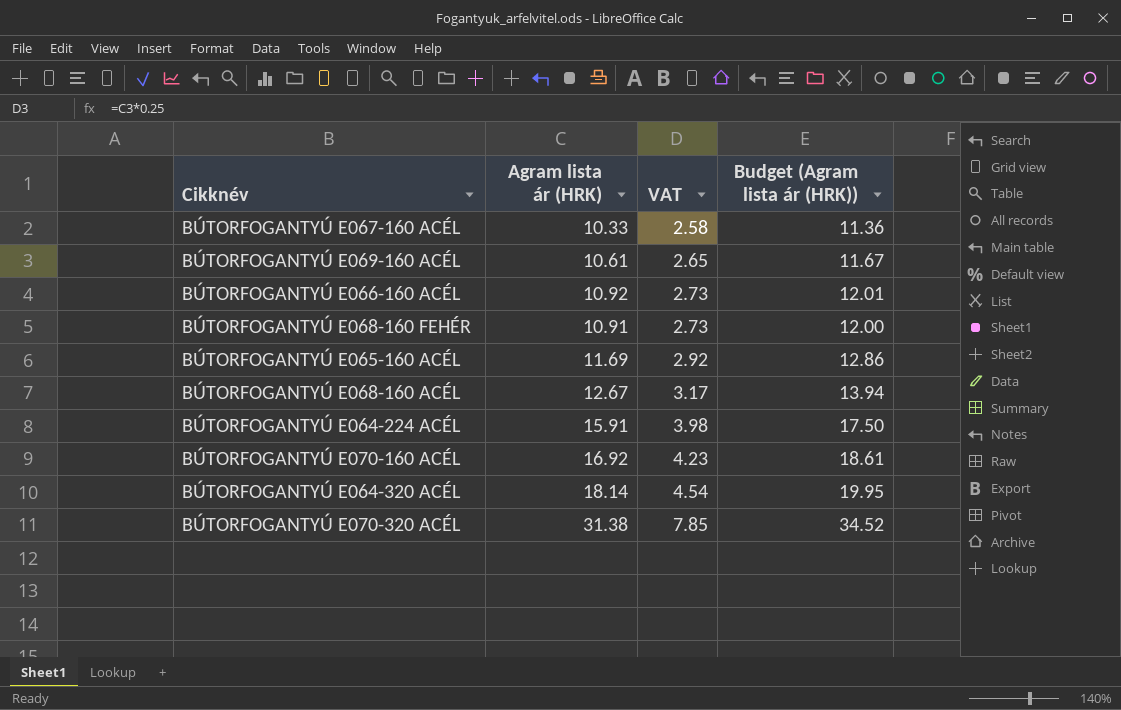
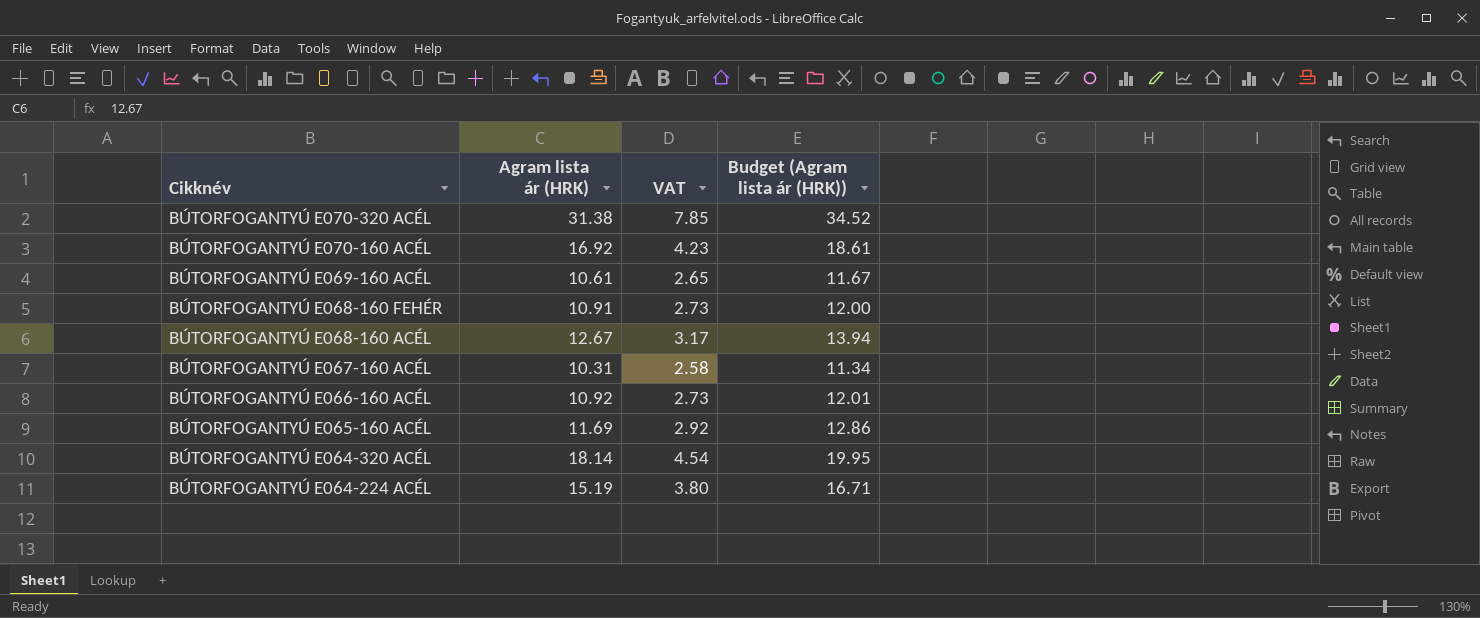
row order: VAT ascending -> Cikknév descending
BÚTORFOGANTYÚ E067-160 ACÉL | Agram lista ár (HRK): 10.33 -> 10.31
BÚTORFOGANTYÚ E067-160 ACÉL | Budget (Agram lista ár (HRK)): 11.36 -> 11.34
BÚTORFOGANTYÚ E064-224 ACÉL | Agram lista ár (HRK): 15.91 -> 15.19
BÚTORFOGANTYÚ E064-224 ACÉL | VAT: 3.98 -> 3.80
BÚTORFOGANTYÚ E064-224 ACÉL | Budget (Agram lista ár (HRK)): 17.50 -> 16.71

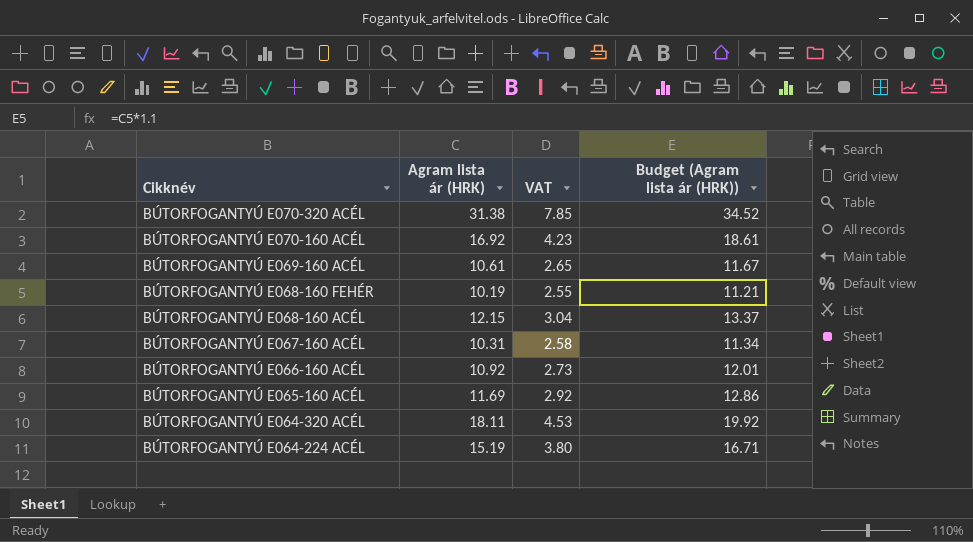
BÚTORFOGANTYÚ E068-160 FEHÉR | Agram lista ár (HRK): 10.91 -> 10.19
BÚTORFOGANTYÚ E068-160 FEHÉR | VAT: 2.73 -> 2.55
BÚTORFOGANTYÚ E068-160 FEHÉR | Budget (Agram lista ár (HRK)): 12.00 -> 11.21
BÚTORFOGANTYÚ E068-160 ACÉL | Agram lista ár (HRK): 12.67 -> 12.15
BÚTORFOGANTYÚ E068-160 ACÉL | VAT: 3.17 -> 3.04
BÚTORFOGANTYÚ E068-160 ACÉL | Budget (Agram lista ár (HRK)): 13.94 -> 13.37
BÚTORFOGANTYÚ E064-320 ACÉL | Agram lista ár (HRK): 18.14 -> 18.11
BÚTORFOGANTYÚ E064-320 ACÉL | VAT: 4.54 -> 4.53
BÚTORFOGANTYÚ E064-320 ACÉL | Budget (Agram lista ár (HRK)): 19.95 -> 19.92

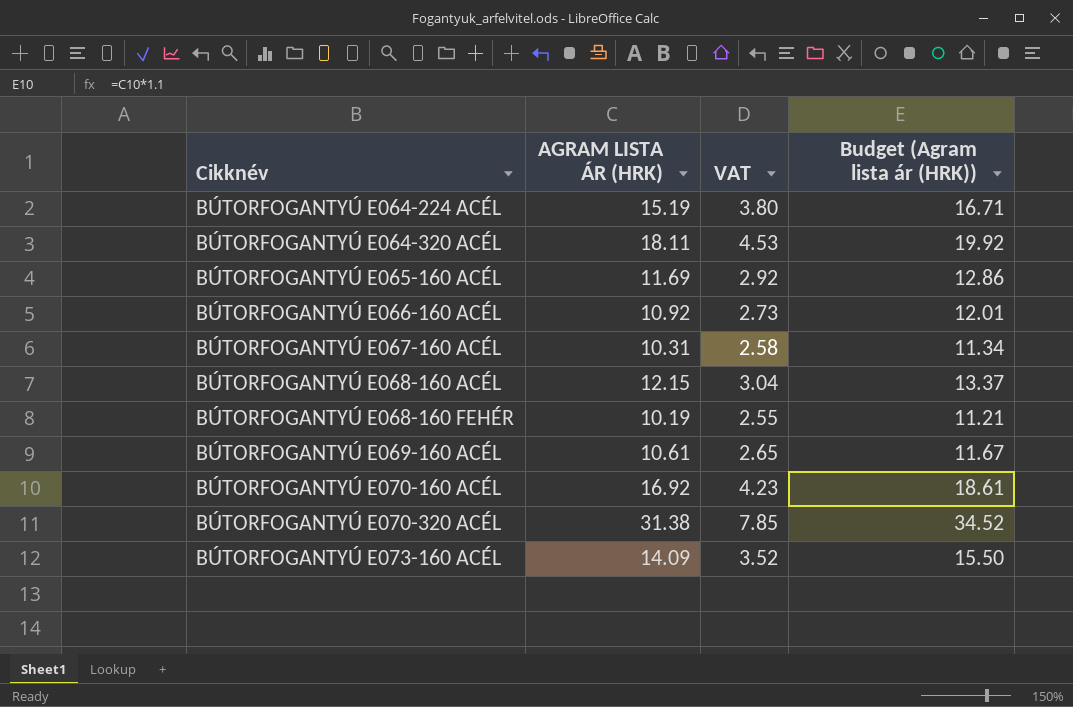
row order: Cikknév descending -> Cikknév ascending
column name: Agram lista ár (HRK) -> AGRAM LISTA ÁR (HRK)
row BÚTORFOGANTYÚ E073-160 ACÉL: none -> 14.09 | 3.52 | 15.50

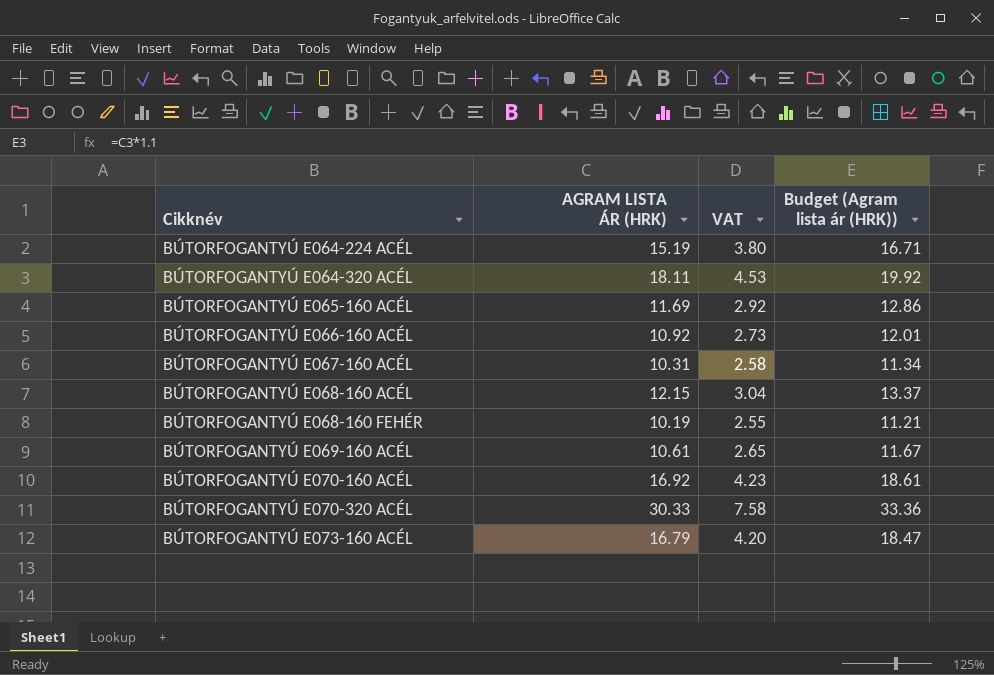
BÚTORFOGANTYÚ E070-320 ACÉL | AGRAM LISTA ÁR (HRK): 31.38 -> 30.33
BÚTORFOGANTYÚ E070-320 ACÉL | VAT: 7.85 -> 7.58
BÚTORFOGANTYÚ E070-320 ACÉL | Budget (Agram lista ár (HRK)): 34.52 -> 33.36
BÚTORFOGANTYÚ E073-160 ACÉL | AGRAM LISTA ÁR (HRK): 14.09 -> 16.79
BÚTORFOGANTYÚ E073-160 ACÉL | VAT: 3.52 -> 4.20
BÚTORFOGANTYÚ E073-160 ACÉL | Budget (Agram lista ár (HRK)): 15.50 -> 18.47

